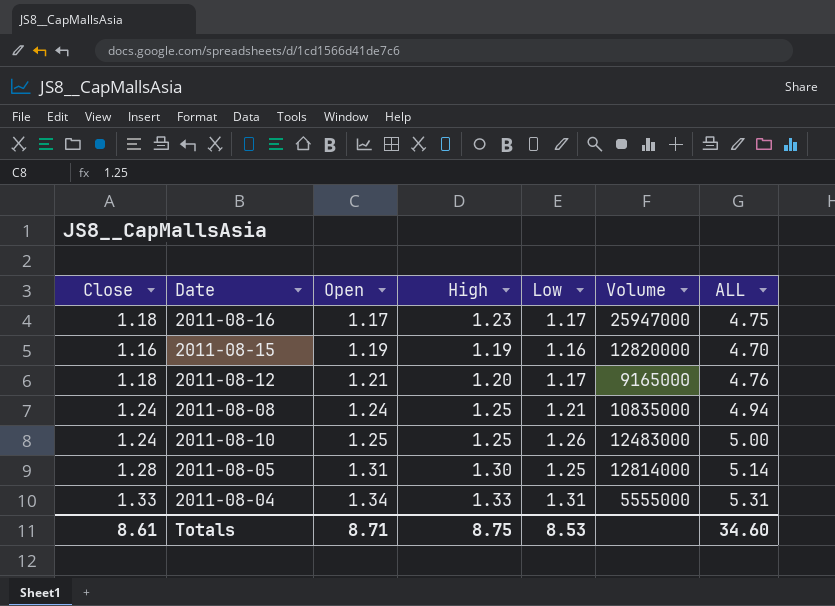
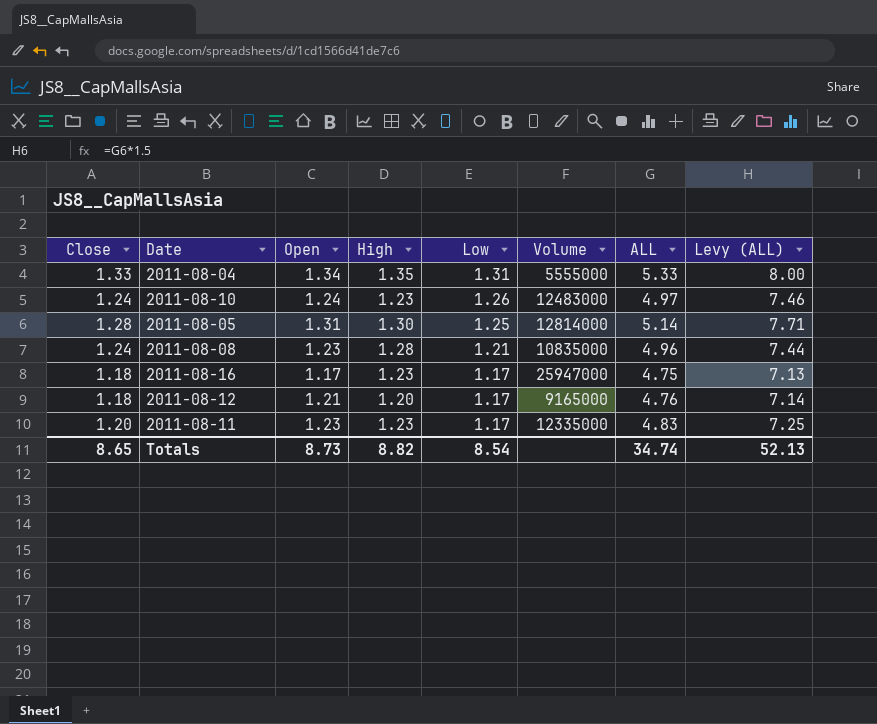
row order: Open ascending -> Low descending
column Levy (ALL) | formula: none -> [ALL] * 1.5
row 2011-08-15: 1.16 | 1.19 | 1.19 | 1.16 | 12820000 | 4.70 -> none
2011-08-04 | High: 1.33 -> 1.35
2011-08-04 | ALL: 5.31 -> 5.33
2011-08-10 | Open: 1.25 -> 1.24
2011-08-10 | High: 1.25 -> 1.23
2011-08-10 | ALL: 5.00 -> 4.97
2011-08-08 | Open: 1.24 -> 1.23
2011-08-08 | High: 1.25 -> 1.28
2011-08-08 | ALL: 4.94 -> 4.96
row 2011-08-11: none -> 1.20 | 1.23 | 1.23 | 1.17 | 12335000 | 4.83 | 7.25
Totals | Close: 8.61 -> 8.65
Totals | Open: 8.71 -> 8.73
Totals | High: 8.75 -> 8.82
Totals | Low: 8.53 -> 8.54
Totals | ALL: 34.60 -> 34.74

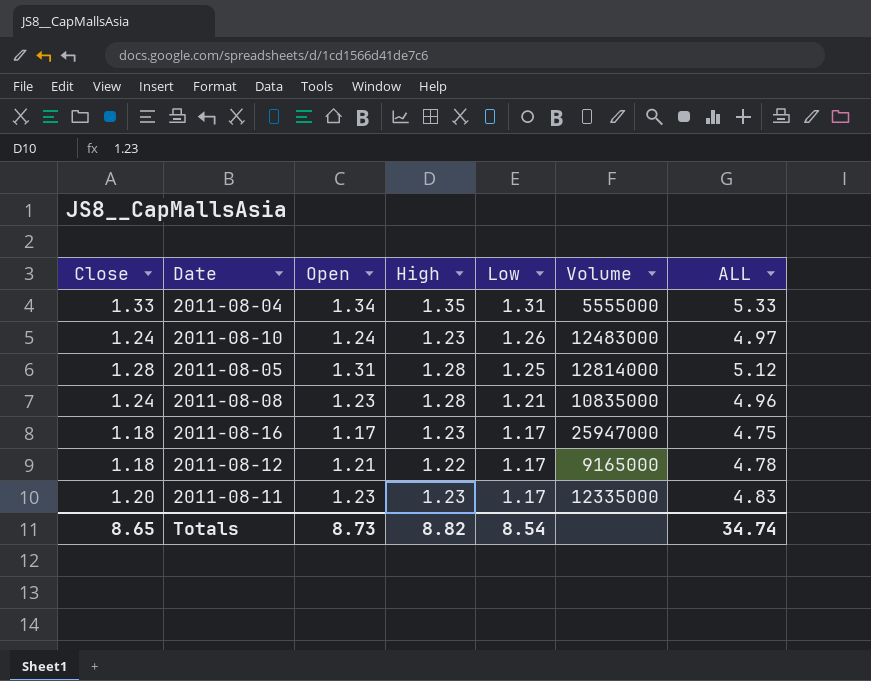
column Levy (ALL) | formula: [ALL] * 1.5 -> none
2011-08-05 | High: 1.30 -> 1.28
2011-08-05 | ALL: 5.14 -> 5.12
2011-08-12 | High: 1.20 -> 1.22
2011-08-12 | ALL: 4.76 -> 4.78

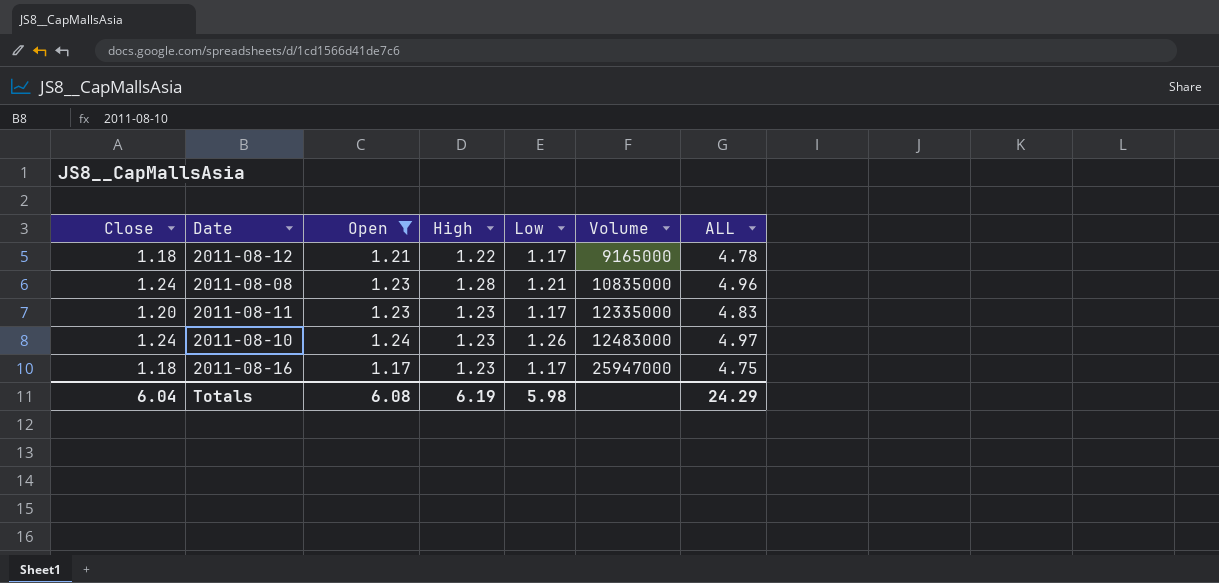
filter: none -> Open <= 1.24
row order: Low descending -> Volume ascending
Totals | Close: 8.65 -> 6.04
Totals | Open: 8.73 -> 6.08
Totals | High: 8.82 -> 6.19
Totals | Low: 8.54 -> 5.98
Totals | ALL: 34.74 -> 24.29

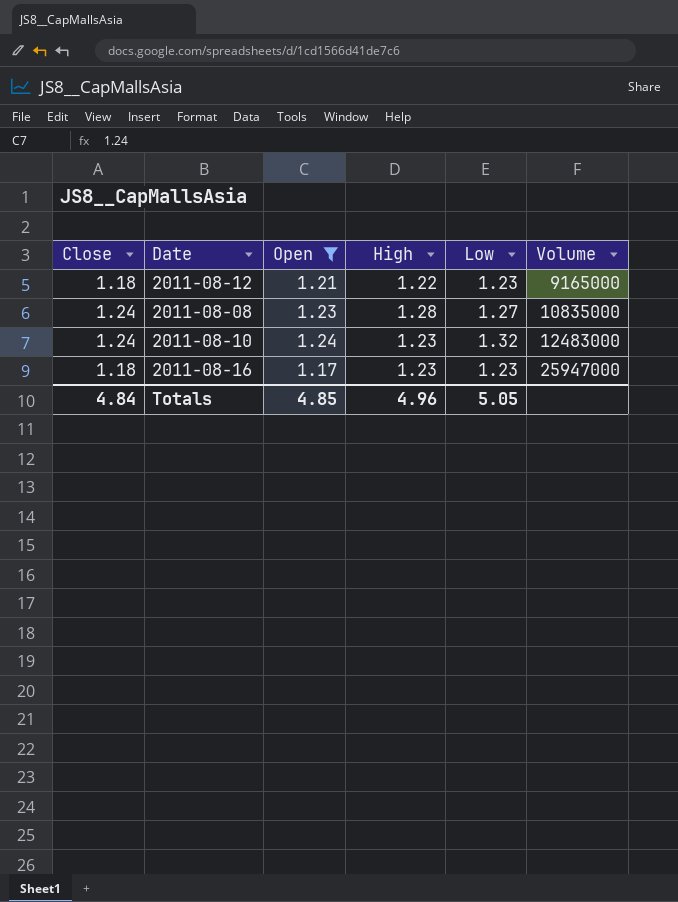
column ALL | formula: [Close] + [Open] + [High] + [Low] -> none
row 2011-08-11: 1.20 | 1.23 | 1.23 | 1.17 | 12335000 | 4.83 -> none
2011-08-12 | Low: 1.17 -> 1.23
2011-08-08 | Low: 1.21 -> 1.27
2011-08-10 | Low: 1.26 -> 1.32
2011-08-16 | Low: 1.17 -> 1.23
Totals | Close: 6.04 -> 4.84
Totals | Open: 6.08 -> 4.85
Totals | High: 6.19 -> 4.96
Totals | Low: 5.98 -> 5.05

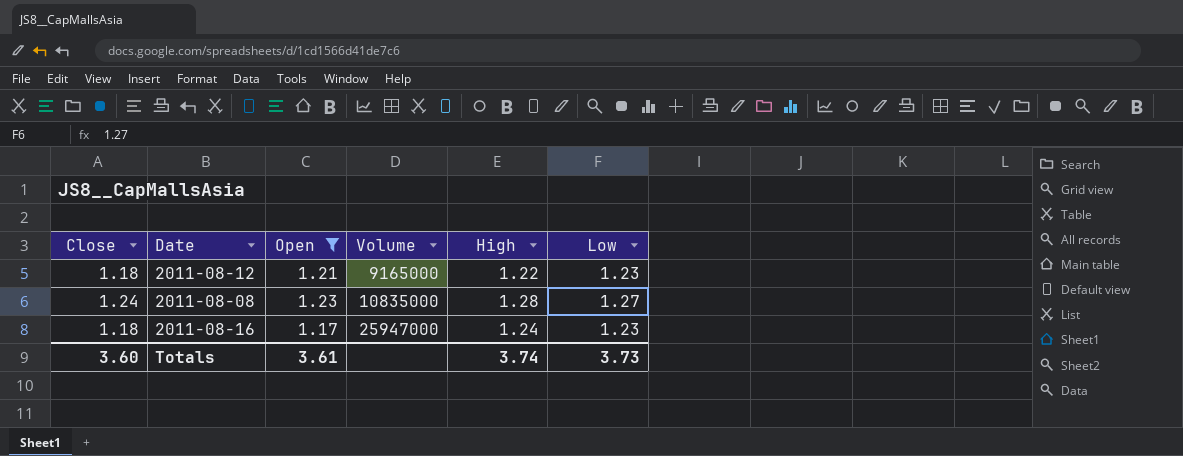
column Volume | position: 6 -> 4
row 2011-08-10: 1.24 | 1.24 | 1.23 | 1.32 | 12483000 -> none
2011-08-16 | High: 1.23 -> 1.24
Totals | Close: 4.84 -> 3.60
Totals | Open: 4.85 -> 3.61
Totals | High: 4.96 -> 3.74
Totals | Low: 5.05 -> 3.73

